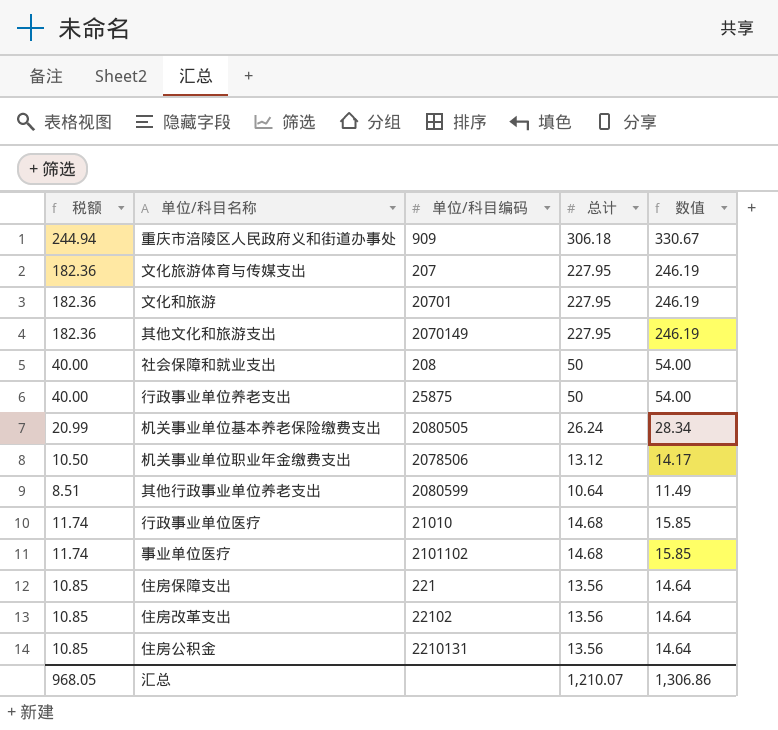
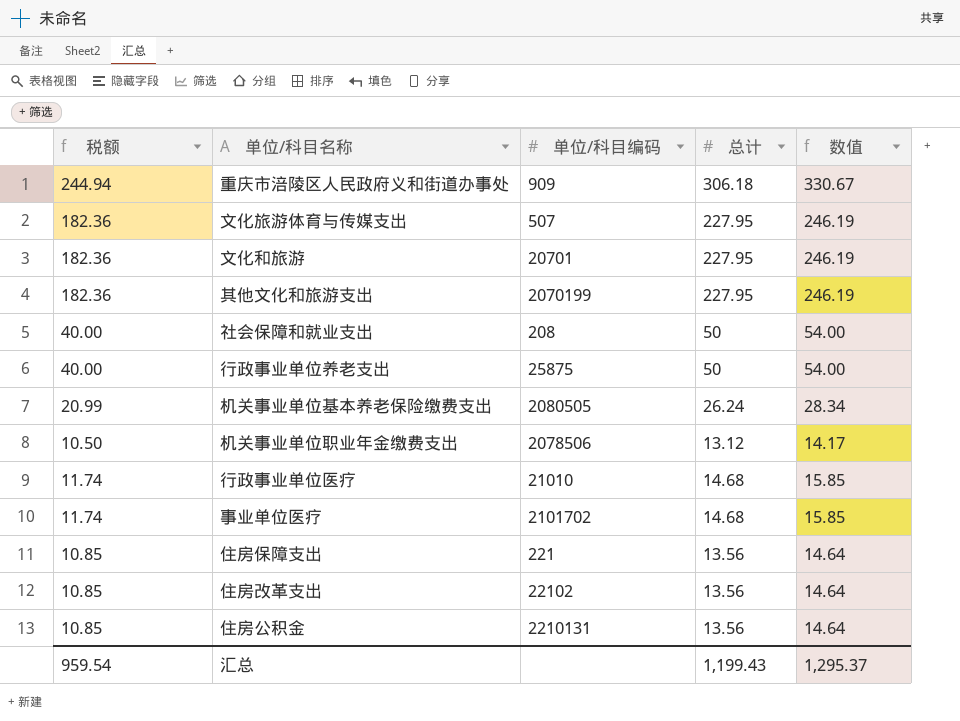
row 其他行政事业单位养老支出: 8.51 | 2080599 | 10.64 | 11.49 -> none
文化旅游体育与传媒支出 | 单位/科目编码: 207 -> 507
其他文化和旅游支出 | 单位/科目编码: 2070149 -> 2070199
事业单位医疗 | 单位/科目编码: 2101102 -> 2101702
汇总 | 税额: 968.05 -> 959.54
汇总 | 总计: 1,210.07 -> 1,199.43
汇总 | 数值: 1,306.86 -> 1,295.37

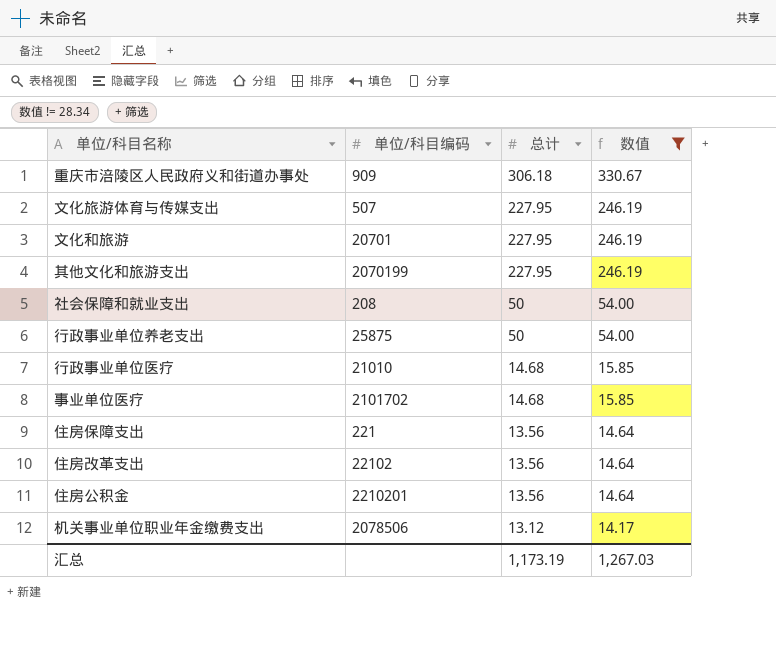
filter: none -> 数值 != 28.34
row order: none -> 总计 descending
column 税额 | formula: [总计] * 0.8 -> none
住房公积金 | 单位/科目编码: 2210131 -> 2210201
汇总 | 总计: 1,199.43 -> 1,173.19
汇总 | 数值: 1,295.37 -> 1,267.03

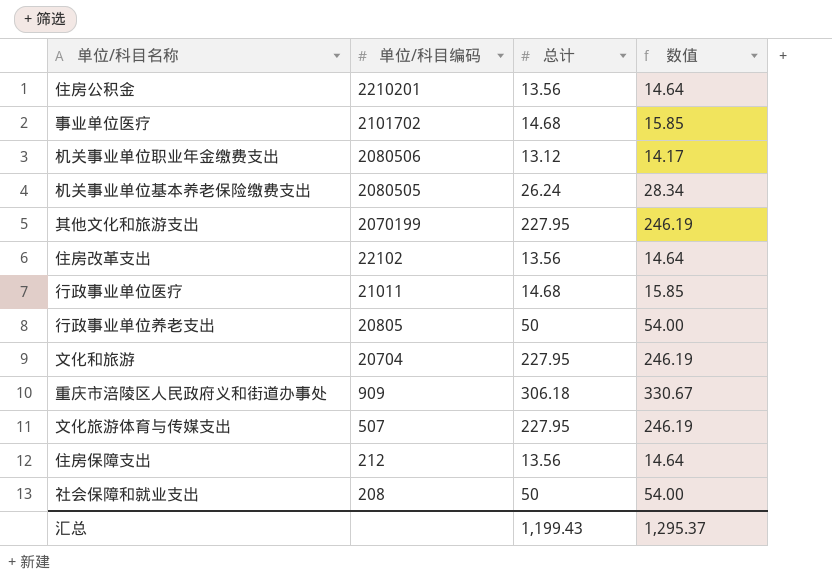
filter: 数值 != 28.34 -> none
row order: 总计 descending -> 单位/科目编码 descending
机关事业单位职业年金缴费支出 | 单位/科目编码: 2078506 -> 2080506
行政事业单位医疗 | 单位/科目编码: 21010 -> 21011
行政事业单位养老支出 | 单位/科目编码: 25875 -> 20805
文化和旅游 | 单位/科目编码: 20701 -> 20704
住房保障支出 | 单位/科目编码: 221 -> 212
汇总 | 总计: 1,173.19 -> 1,199.43
汇总 | 数值: 1,267.03 -> 1,295.37

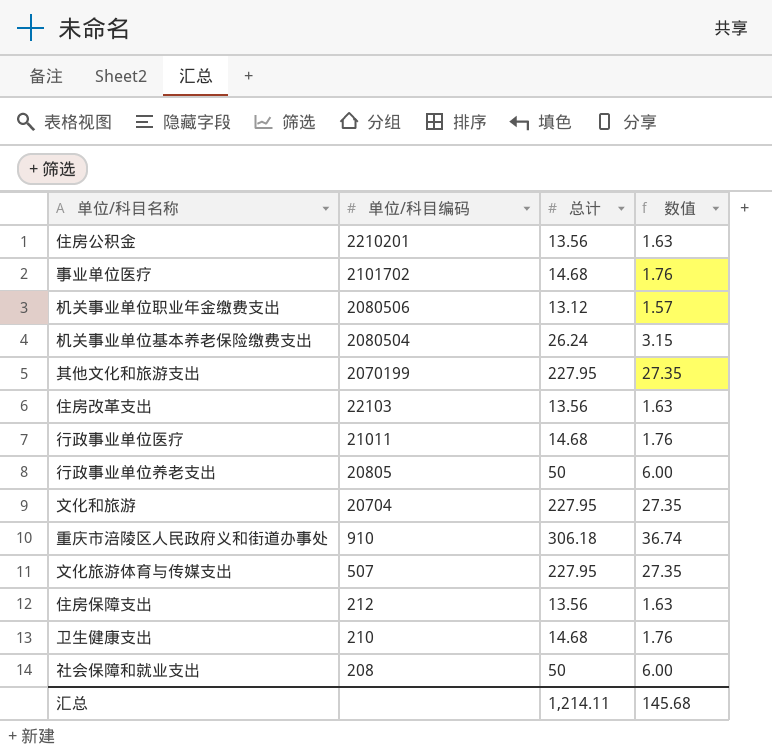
column 数值 | formula: [总计] * 1.08 -> [总计] * 0.12
机关事业单位基本养老保险缴费支出 | 单位/科目编码: 2080505 -> 2080504
住房改革支出 | 单位/科目编码: 22102 -> 22103
重庆市涪陵区人民政府义和街道办事处 | 单位/科目编码: 909 -> 910
row 卫生健康支出: none -> 210 | 14.68 | 1.76
汇总 | 总计: 1,199.43 -> 1,214.11
汇总 | 数值: 1,295.37 -> 145.68

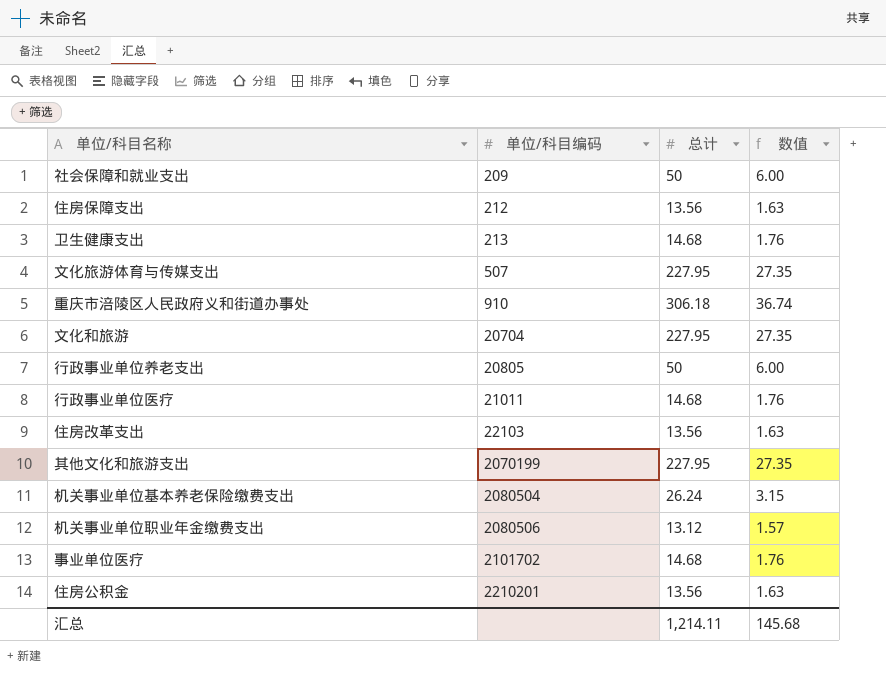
row order: 单位/科目编码 descending -> 单位/科目编码 ascending
社会保障和就业支出 | 单位/科目编码: 208 -> 209
卫生健康支出 | 单位/科目编码: 210 -> 213

